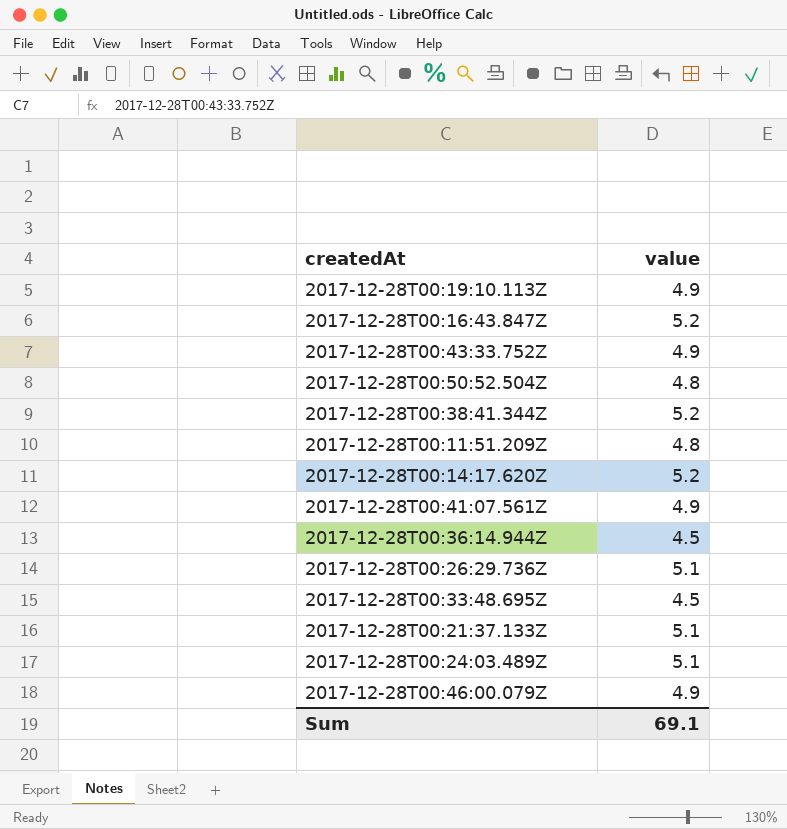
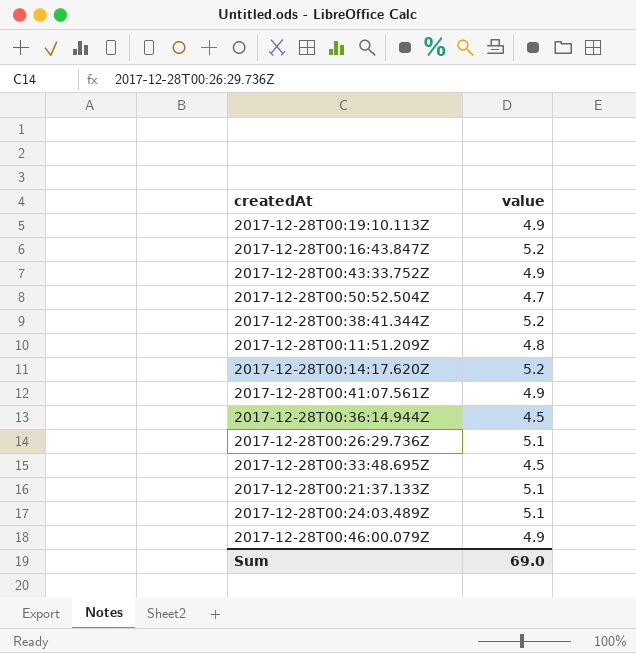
2017-12-28T00:50:52.504Z | value: 4.8 -> 4.7
Sum | value: 69.1 -> 69.0

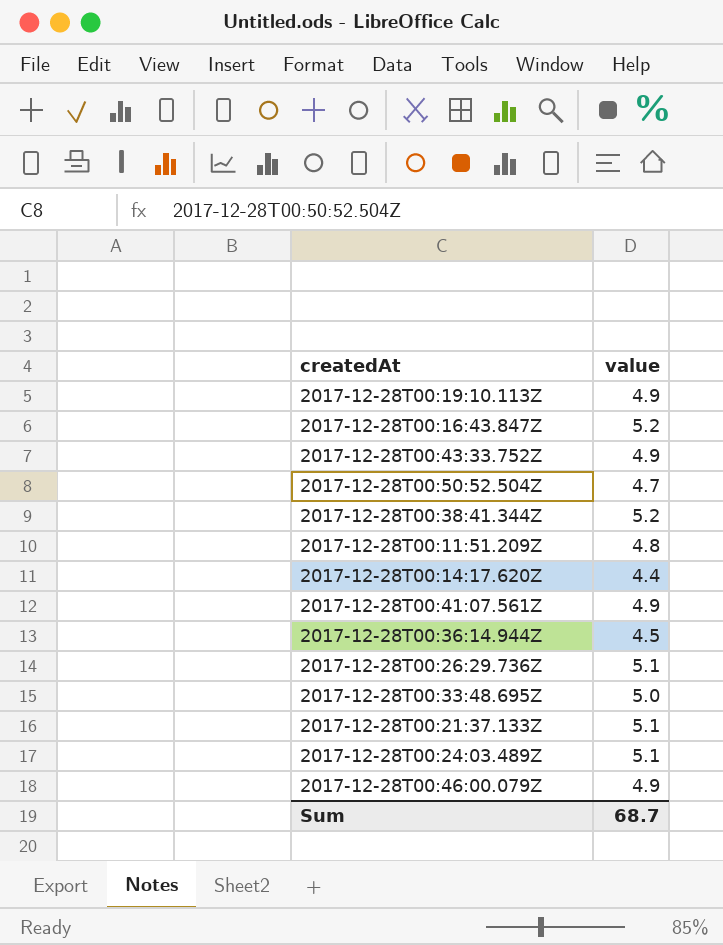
2017-12-28T00:14:17.620Z | value: 5.2 -> 4.4
2017-12-28T00:33:48.695Z | value: 4.5 -> 5.0
Sum | value: 69.0 -> 68.7

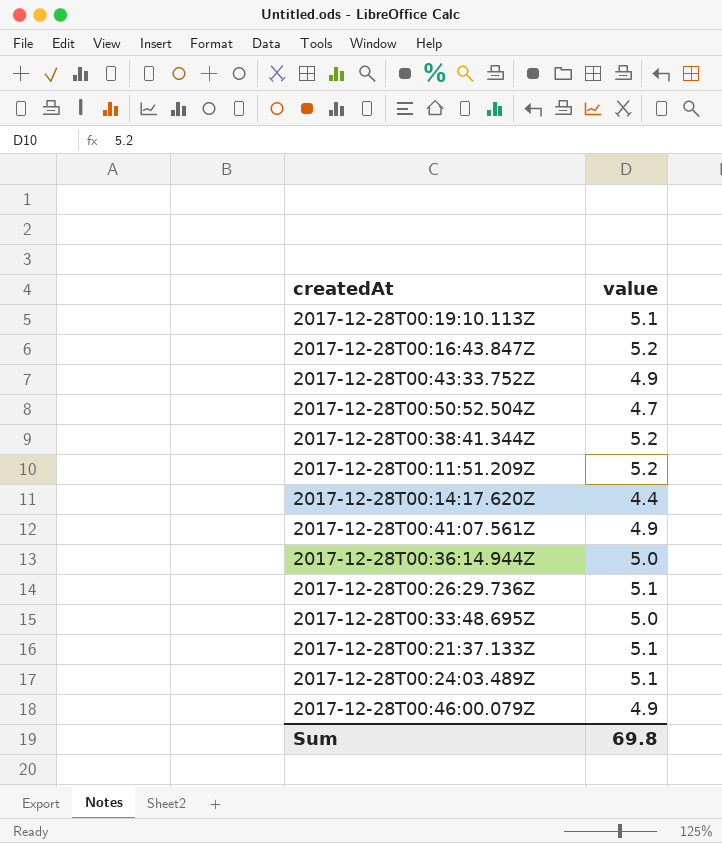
2017-12-28T00:19:10.113Z | value: 4.9 -> 5.1
2017-12-28T00:11:51.209Z | value: 4.8 -> 5.2
2017-12-28T00:36:14.944Z | value: 4.5 -> 5.0
Sum | value: 68.7 -> 69.8

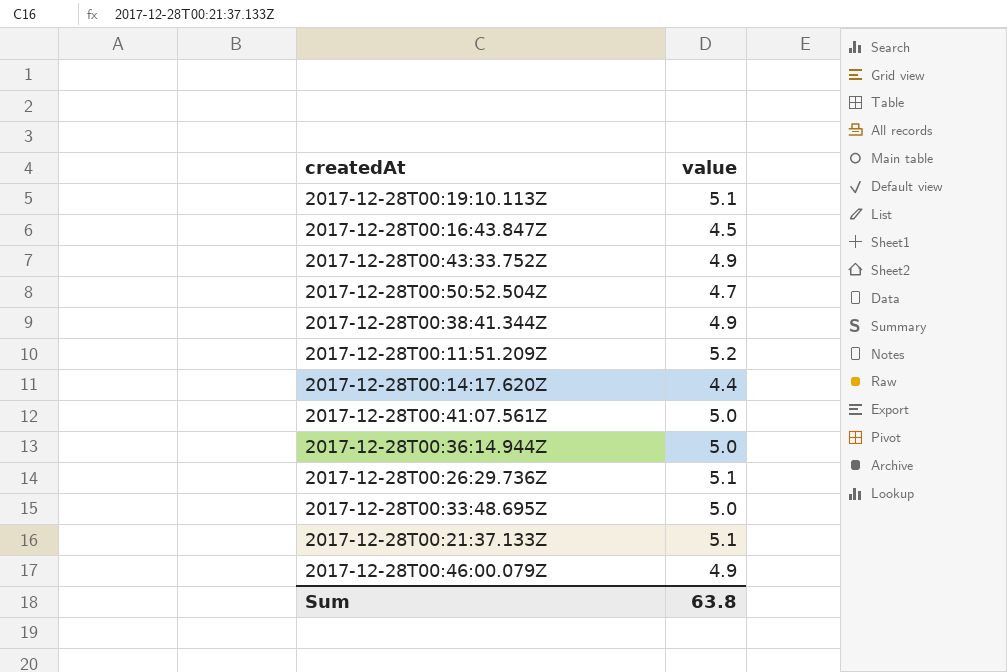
row 2017-12-28T00:24:03.489Z: 5.1 -> none
2017-12-28T00:16:43.847Z | value: 5.2 -> 4.5
2017-12-28T00:38:41.344Z | value: 5.2 -> 4.9
2017-12-28T00:41:07.561Z | value: 4.9 -> 5.0
Sum | value: 69.8 -> 63.8

